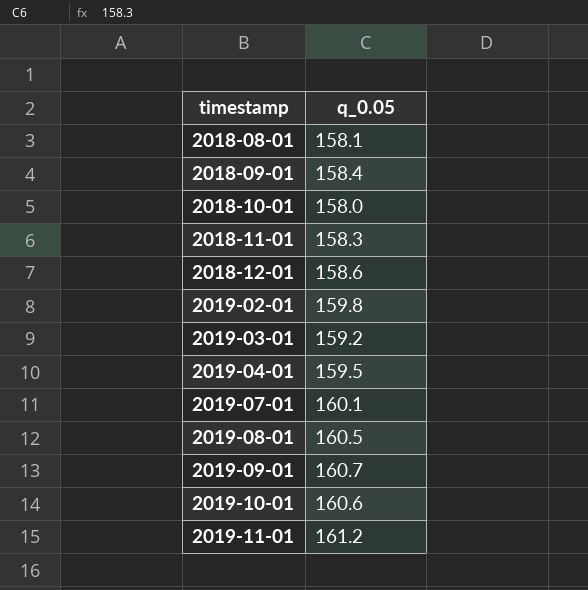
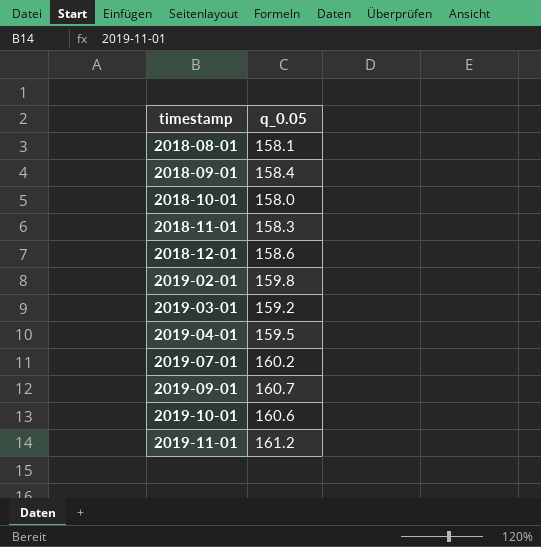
row 2019-08-01: 160.5 -> none
2019-07-01 | q_0.05: 160.1 -> 160.2

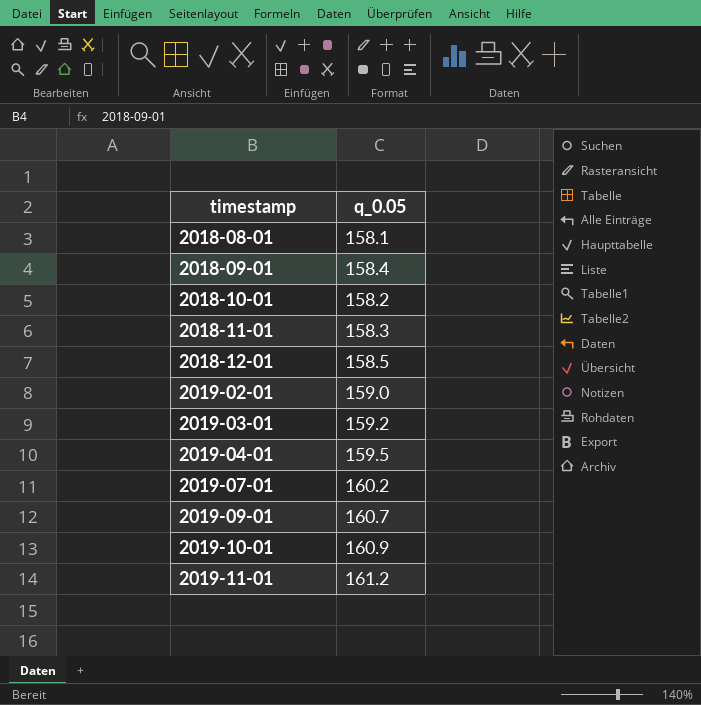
2018-10-01 | q_0.05: 158.0 -> 158.2
2018-12-01 | q_0.05: 158.6 -> 158.5
2019-02-01 | q_0.05: 159.8 -> 159.0
2019-10-01 | q_0.05: 160.6 -> 160.9

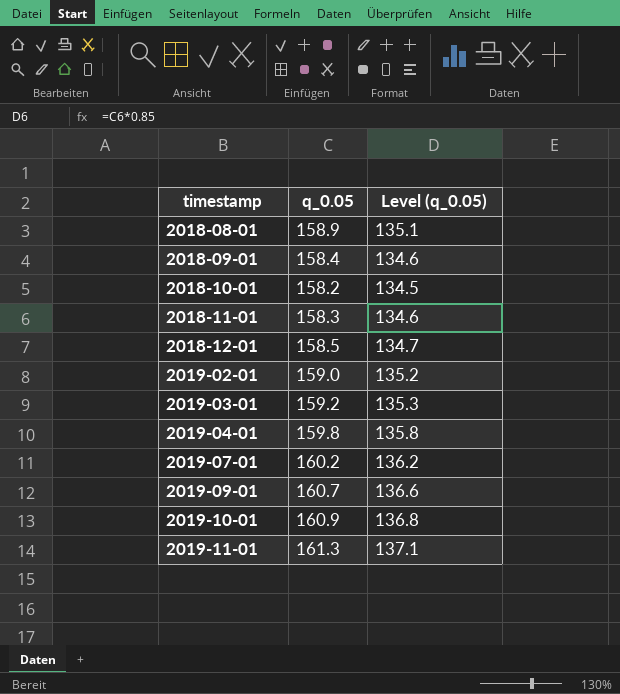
column Level (q_0.05) | formula: none -> [q_0.05] * 0.85
2018-08-01 | q_0.05: 158.1 -> 158.9
2019-04-01 | q_0.05: 159.5 -> 159.8
2019-11-01 | q_0.05: 161.2 -> 161.3

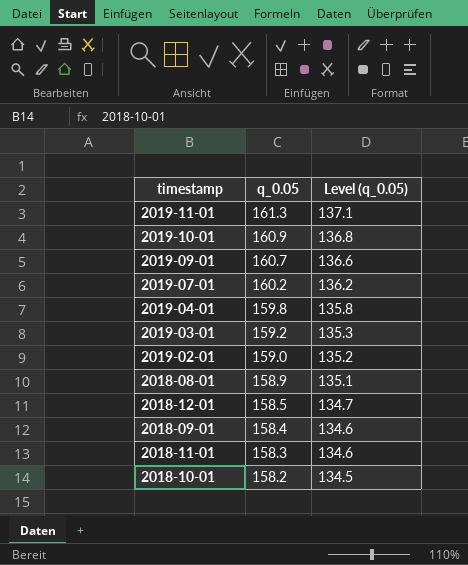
row order: timestamp ascending -> q_0.05 descending

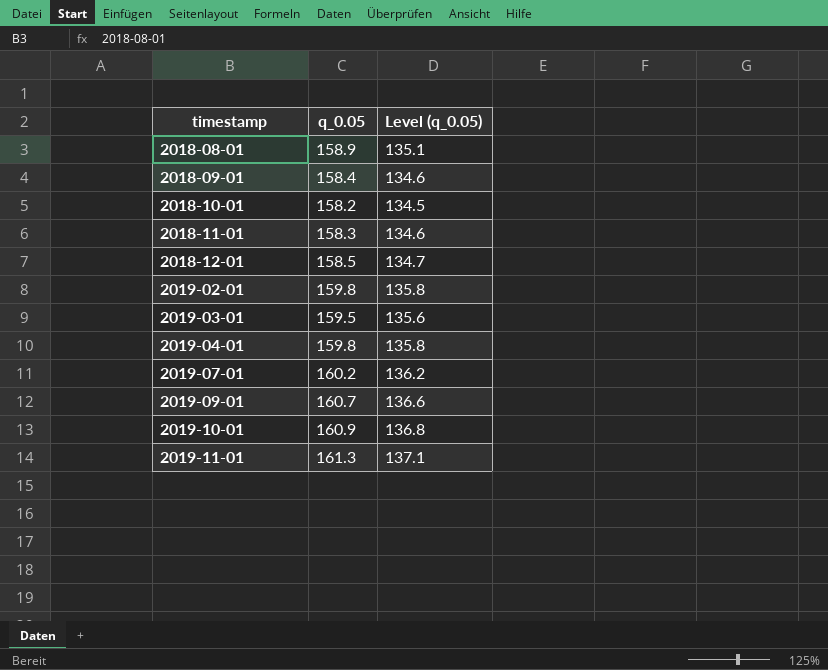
row order: q_0.05 descending -> timestamp ascending
2019-02-01 | q_0.05: 159.0 -> 159.8
2019-02-01 | Level (q_0.05): 135.2 -> 135.8
2019-03-01 | q_0.05: 159.2 -> 159.5
2019-03-01 | Level (q_0.05): 135.3 -> 135.6

